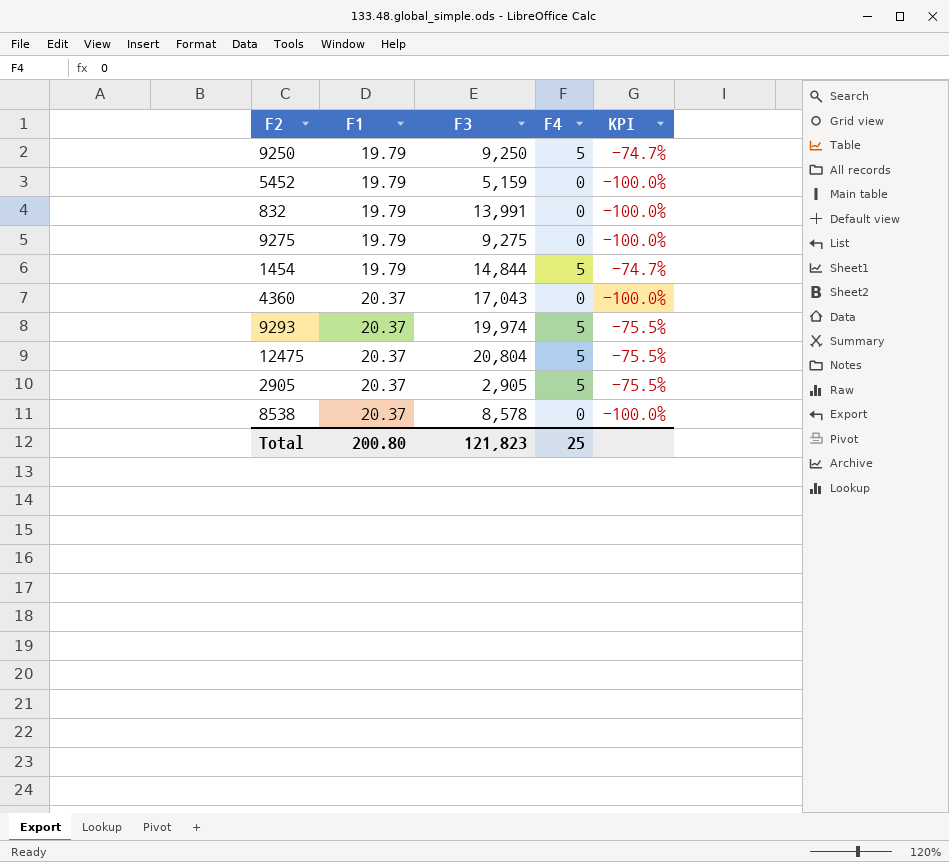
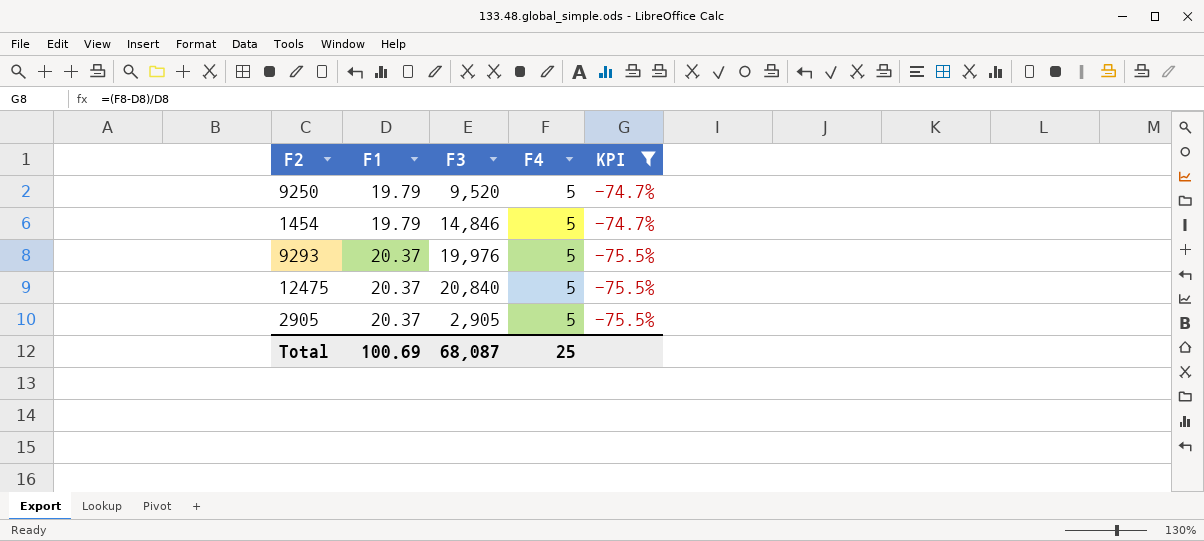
filter: none -> KPI != -100.0%
9250 | F3: 9,250 -> 9,520
1454 | F3: 14,844 -> 14,846
9293 | F3: 19,974 -> 19,976
12475 | F3: 20,804 -> 20,840
Total | F1: 200.80 -> 100.69
Total | F3: 121,823 -> 68,087

